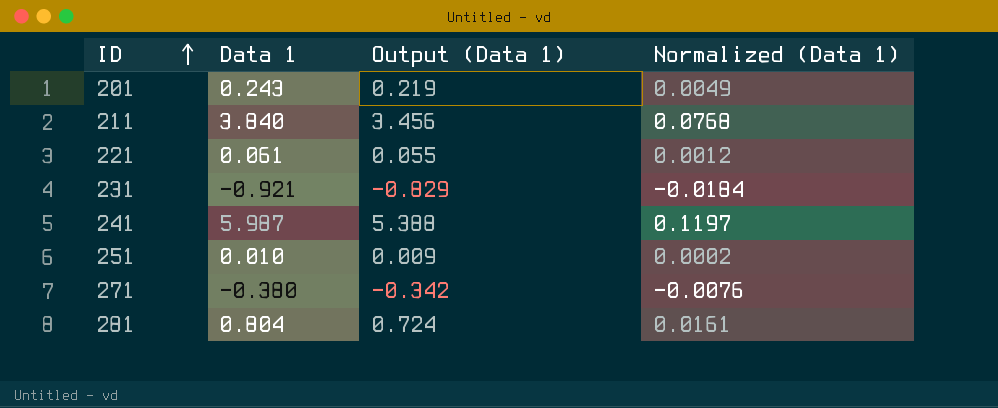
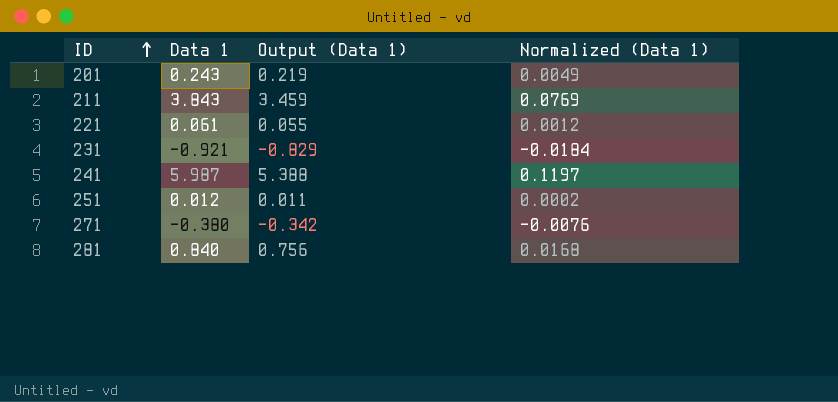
211 | Data 1: 3.840 -> 3.843
211 | Output (Data 1): 3.456 -> 3.459
211 | Normalized (Data 1): 0.0768 -> 0.0769
251 | Data 1: 0.010 -> 0.012
251 | Output (Data 1): 0.009 -> 0.011
281 | Data 1: 0.804 -> 0.840
281 | Output (Data 1): 0.724 -> 0.756
281 | Normalized (Data 1): 0.0161 -> 0.0168

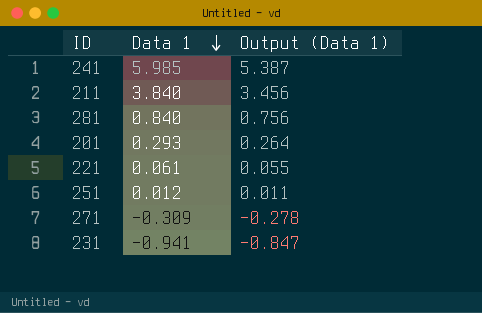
row order: ID ascending -> Data 1 descending
column Normalized (Data 1) | formula: [Data 1] * 0.02 -> none
241 | Data 1: 5.987 -> 5.985
241 | Output (Data 1): 5.388 -> 5.387
211 | Data 1: 3.843 -> 3.840
211 | Output (Data 1): 3.459 -> 3.456
201 | Data 1: 0.243 -> 0.293
201 | Output (Data 1): 0.219 -> 0.264
271 | Data 1: -0.380 -> -0.309
271 | Output (Data 1): -0.342 -> -0.278
231 | Data 1: -0.921 -> -0.941
231 | Output (Data 1): -0.829 -> -0.847

